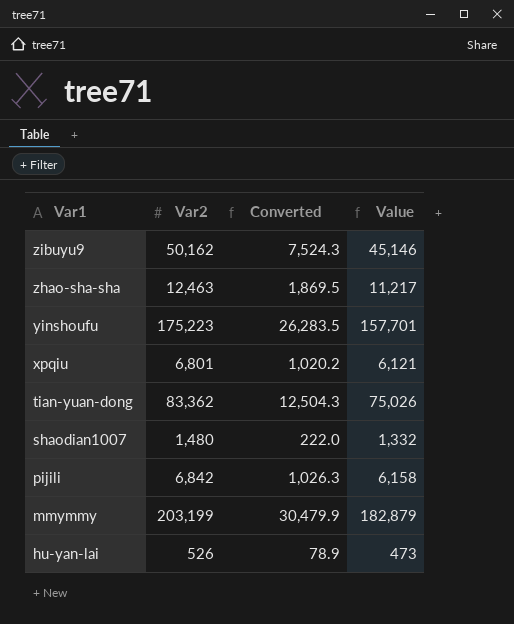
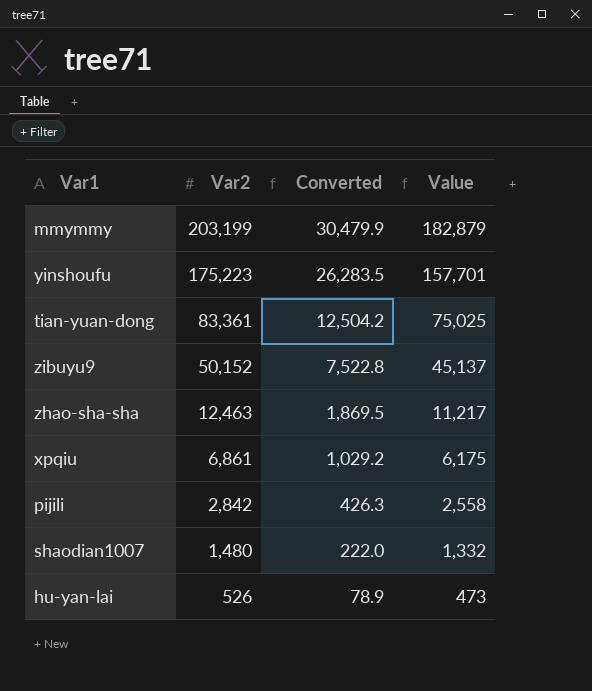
row order: Var1 descending -> Var2 descending
tian-yuan-dong | Var2: 83,362 -> 83,361
tian-yuan-dong | Converted: 12,504.3 -> 12,504.2
tian-yuan-dong | Value: 75,026 -> 75,025
zibuyu9 | Var2: 50,162 -> 50,152
zibuyu9 | Converted: 7,524.3 -> 7,522.8
zibuyu9 | Value: 45,146 -> 45,137
xpqiu | Var2: 6,801 -> 6,861
xpqiu | Converted: 1,020.2 -> 1,029.2
xpqiu | Value: 6,121 -> 6,175
pijili | Var2: 6,842 -> 2,842
pijili | Converted: 1,026.3 -> 426.3
pijili | Value: 6,158 -> 2,558

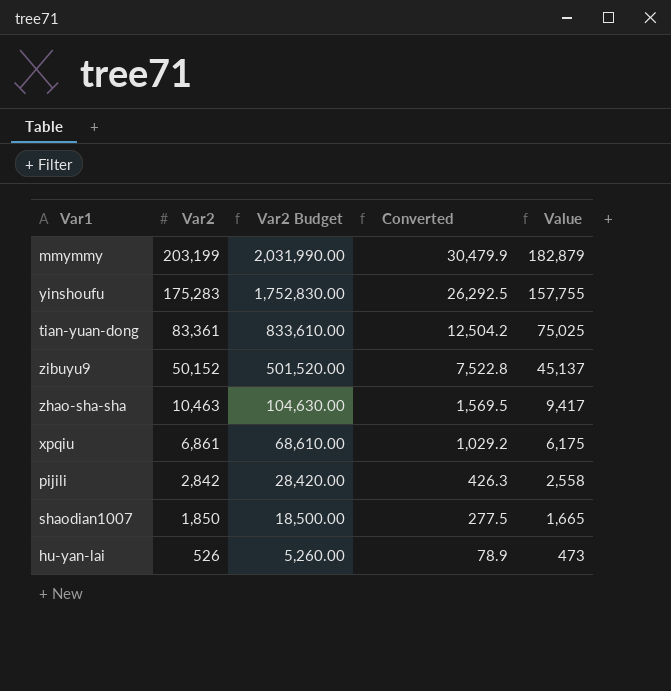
column Var2 Budget | formula: none -> [Var2] * 10
yinshoufu | Var2: 175,223 -> 175,283
yinshoufu | Converted: 26,283.5 -> 26,292.5
yinshoufu | Value: 157,701 -> 157,755
zhao-sha-sha | Var2: 12,463 -> 10,463
zhao-sha-sha | Converted: 1,869.5 -> 1,569.5
zhao-sha-sha | Value: 11,217 -> 9,417
shaodian1007 | Var2: 1,480 -> 1,850
shaodian1007 | Converted: 222.0 -> 277.5
shaodian1007 | Value: 1,332 -> 1,665

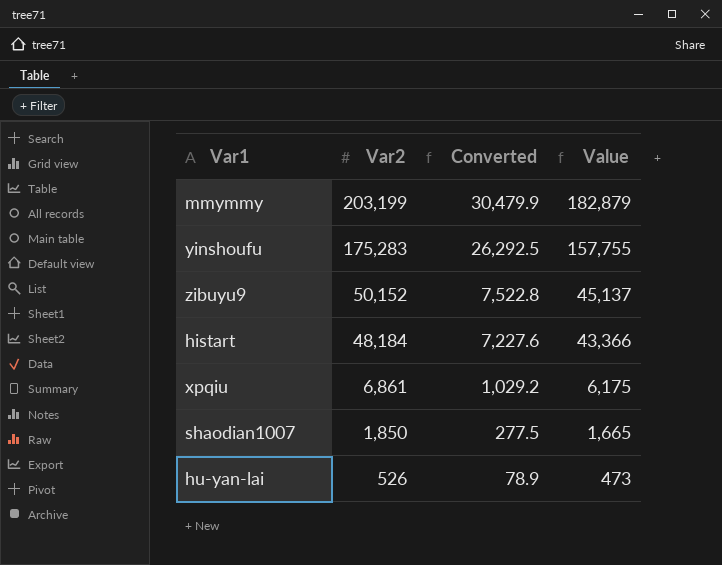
column Var2 Budget | formula: [Var2] * 10 -> none
row tian-yuan-dong: 83,361 | 833,610.00 | 12,504.2 | 75,025 -> none
row zhao-sha-sha: 10,463 | 104,630.00 | 1,569.5 | 9,417 -> none
row pijili: 2,842 | 28,420.00 | 426.3 | 2,558 -> none
row histart: none -> 48,184 | 7,227.6 | 43,366

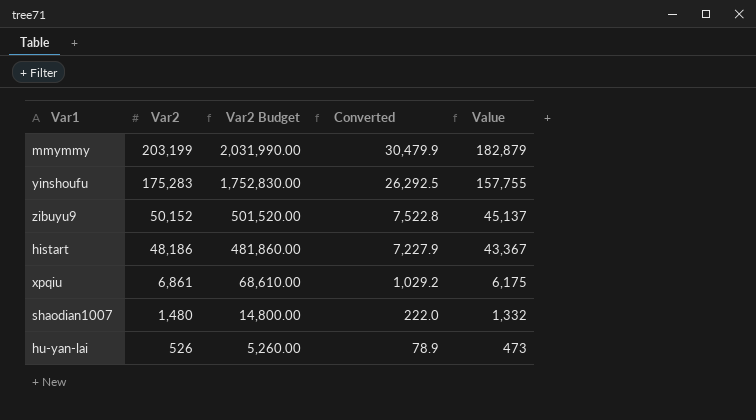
column Var2 Budget | formula: none -> [Var2] * 10
histart | Var2: 48,184 -> 48,186
histart | Converted: 7,227.6 -> 7,227.9
histart | Value: 43,366 -> 43,367
shaodian1007 | Var2: 1,850 -> 1,480
shaodian1007 | Converted: 277.5 -> 222.0
shaodian1007 | Value: 1,665 -> 1,332

